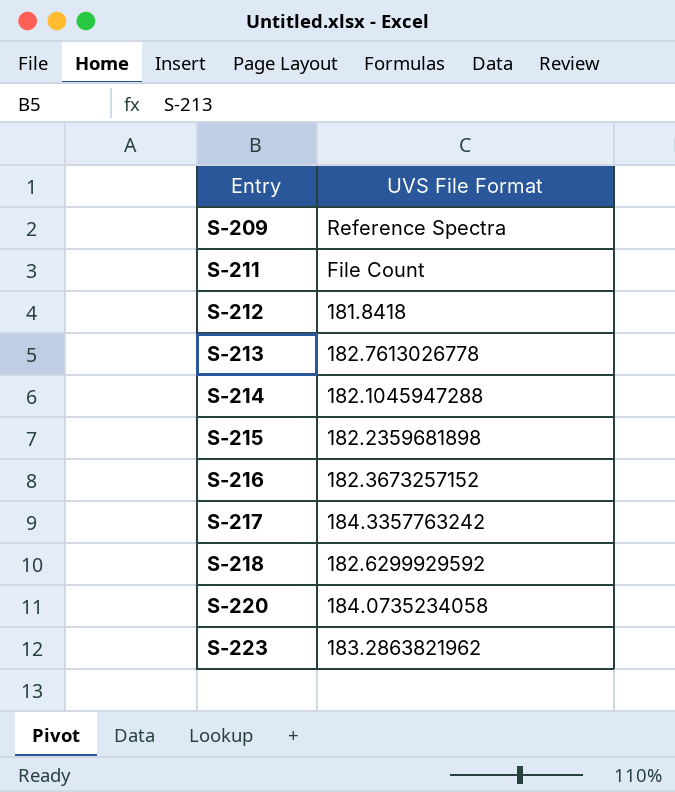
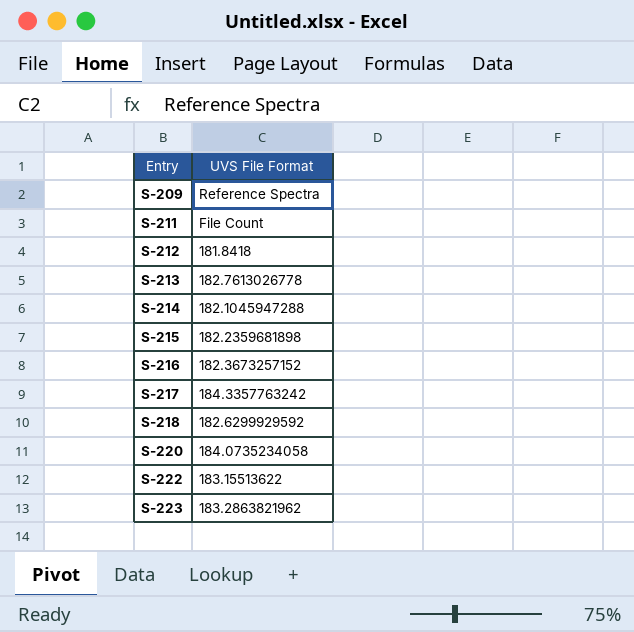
row S-222: none -> 183.15513622

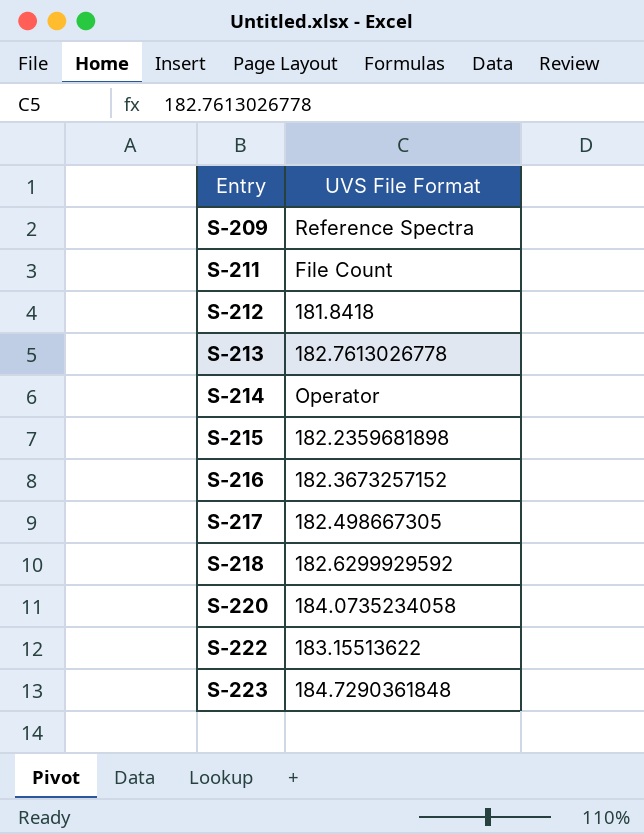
S-214 | UVS File Format: 182.1045947288 -> Operator
S-217 | UVS File Format: 184.3357763242 -> 182.498667305
S-223 | UVS File Format: 183.2863821962 -> 184.7290361848

